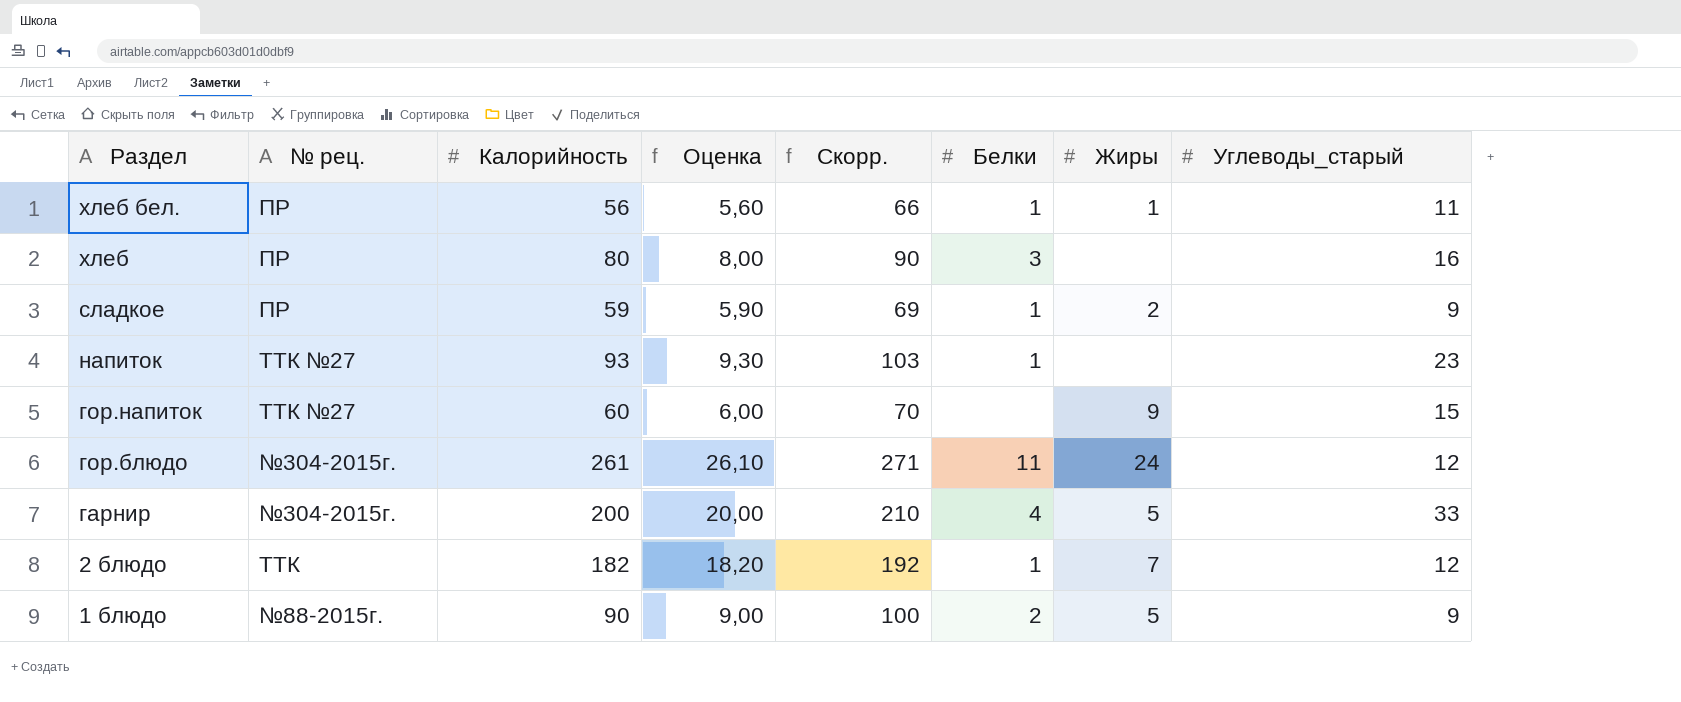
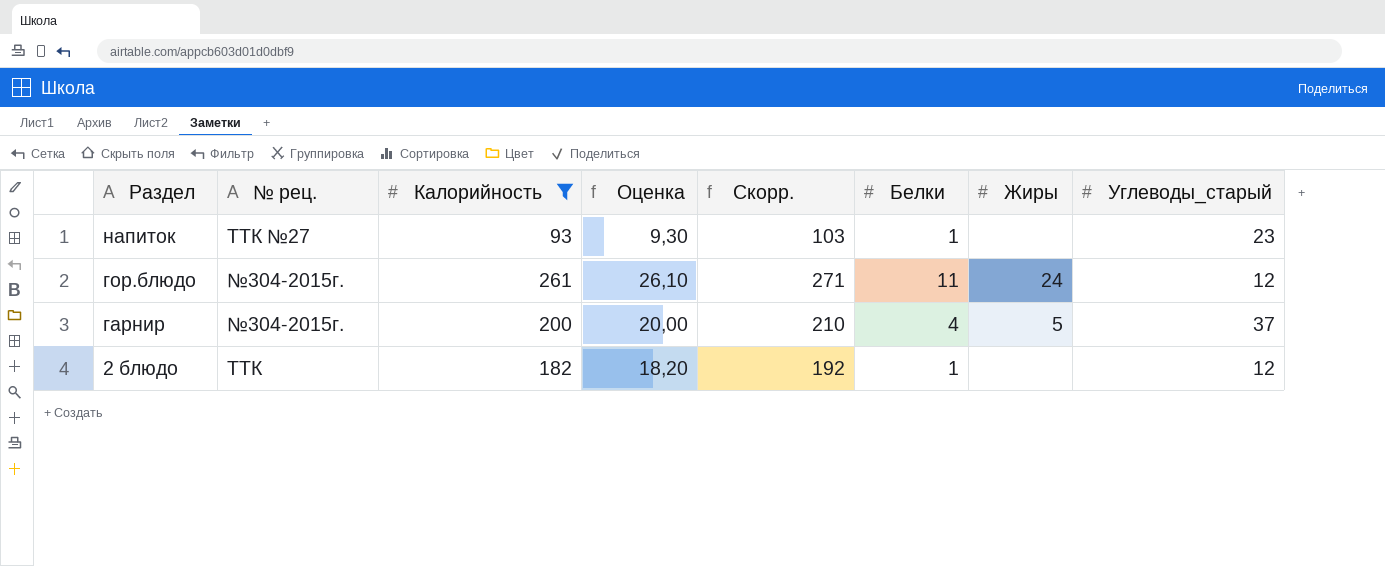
filter: none -> Калорийность >= 93
гарнир | Углеводы_старый: 33 -> 37
2 блюдо | Жиры: 7 -> none

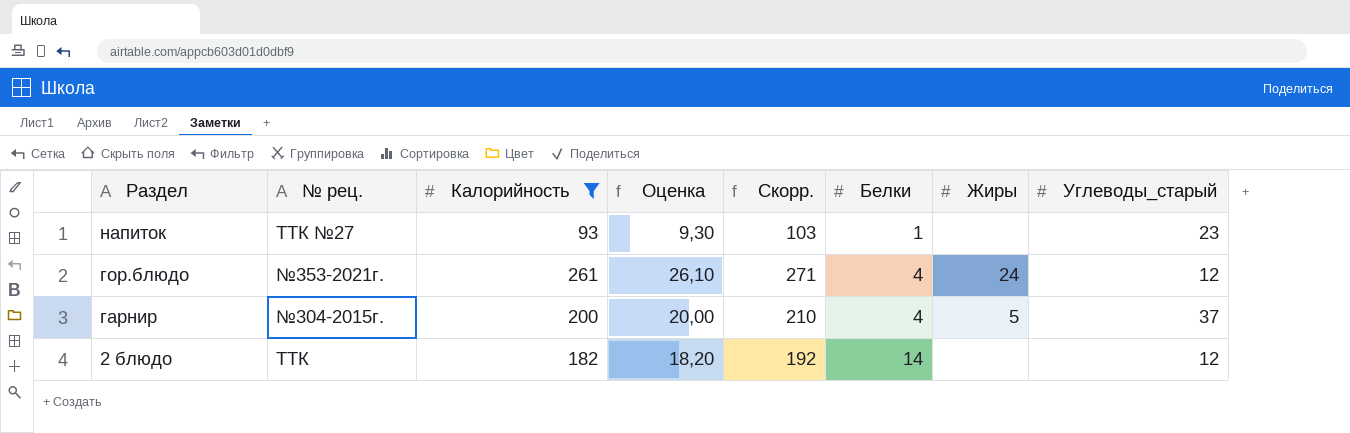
гор.блюдо | № рец.: №304-2015г. -> №353-2021г.
гор.блюдо | Белки: 11 -> 4
2 блюдо | Белки: 1 -> 14

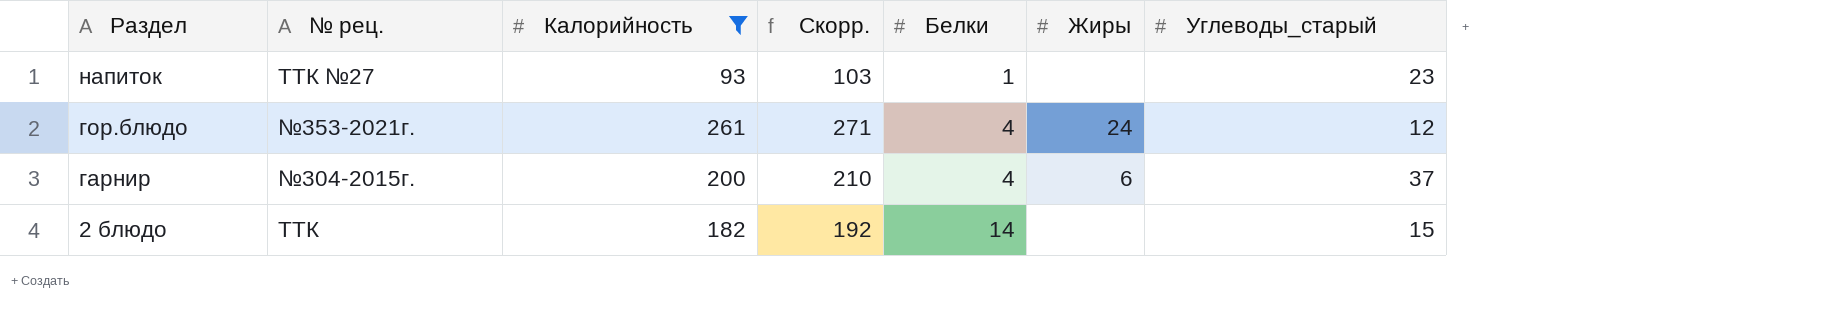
column Оценка | formula: [Калорийность] * 0,1 -> none
гарнир | Жиры: 5 -> 6
2 блюдо | Углеводы_старый: 12 -> 15

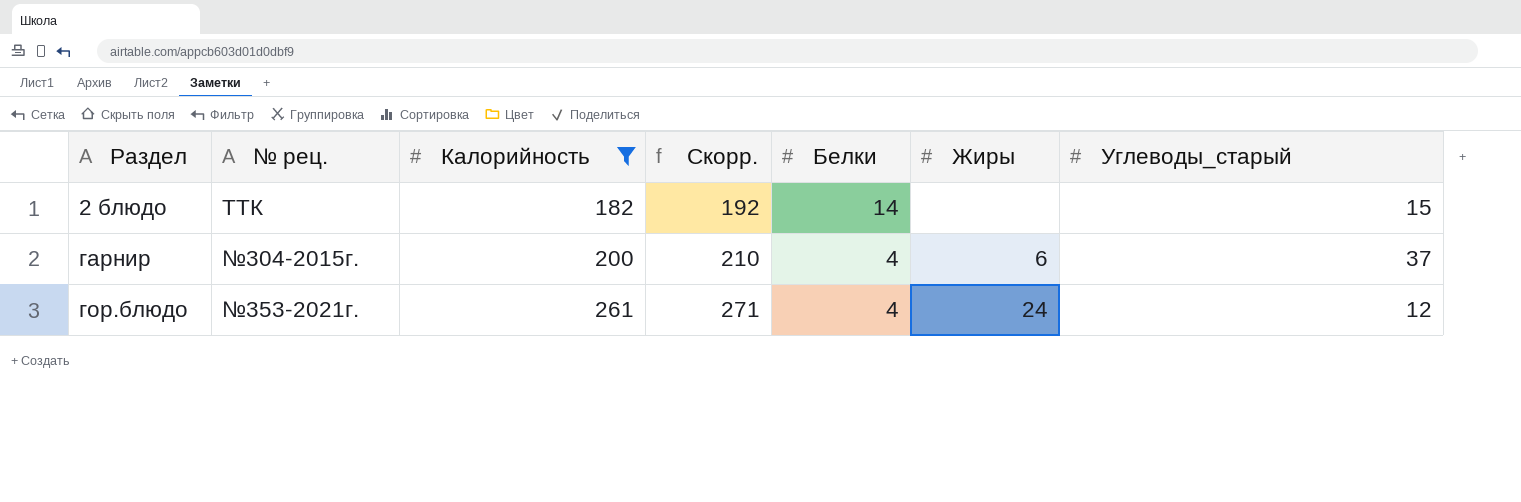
row order: Раздел descending -> Раздел ascending
row напиток: ТТК №27 | 93 | 103 | 1 | none | 23 -> none

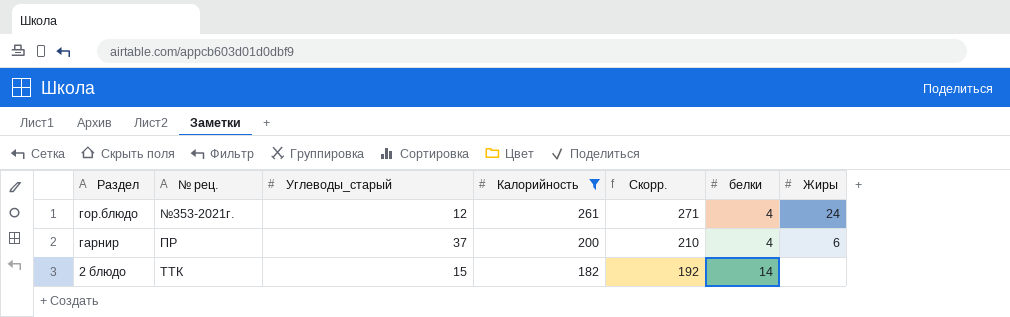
row order: Раздел ascending -> Раздел descending
column Углеводы_старый | position: 7 -> 3
column name: Белки -> белки
гарнир | № рец.: №304-2015г. -> ПР

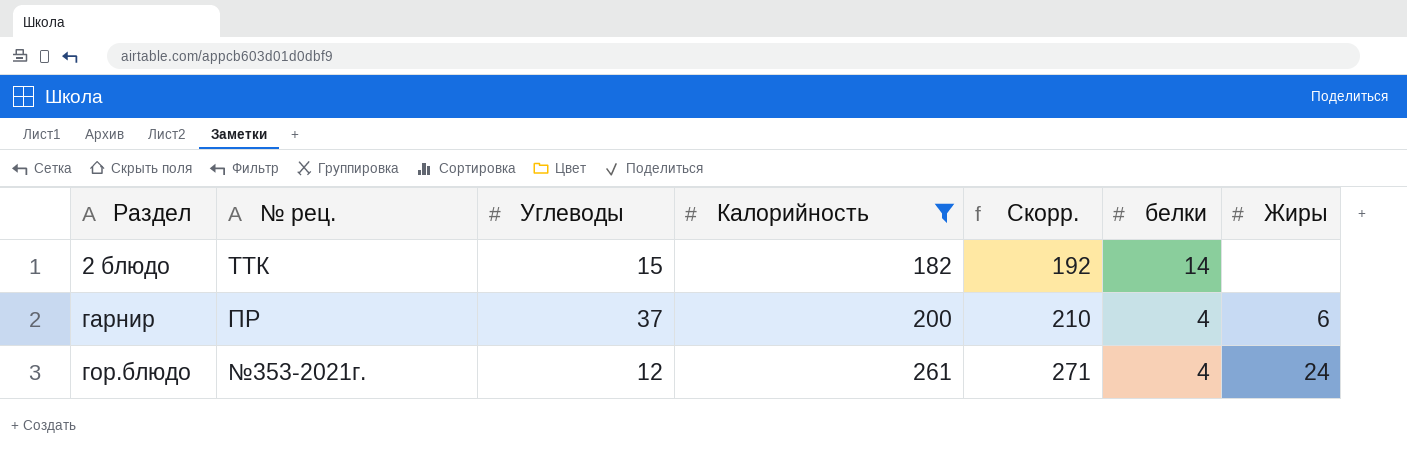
row order: Раздел descending -> Раздел ascending
column name: Углеводы_старый -> Углеводы

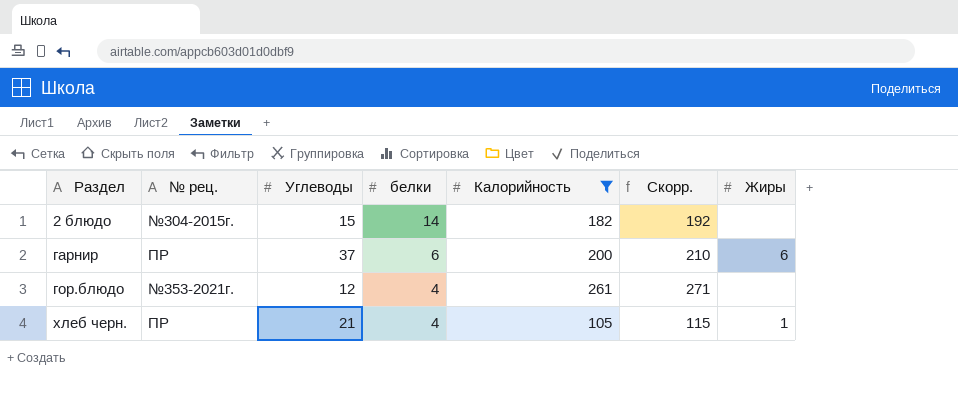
column белки | position: 6 -> 4
2 блюдо | № рец.: ТТК -> №304-2015г.
гарнир | белки: 4 -> 6
гор.блюдо | Жиры: 24 -> none
row хлеб черн.: none -> ПР | 21 | 4 | 105 | 115 | 1

